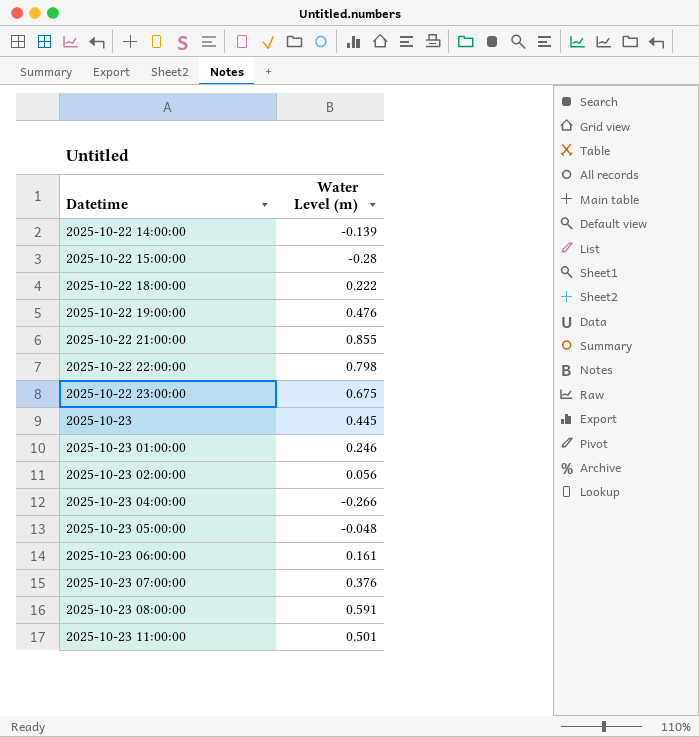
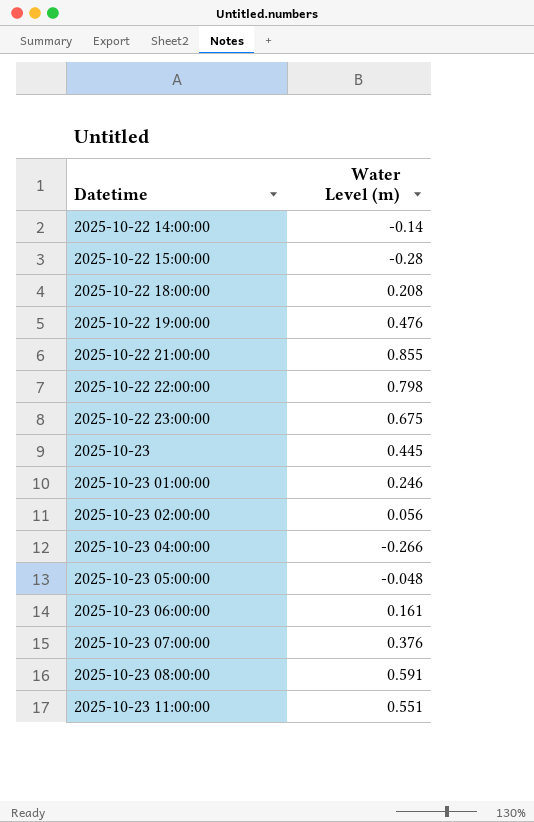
2025-10-22 14:00:00 | Water Level (m): -0.139 -> -0.14
2025-10-22 18:00:00 | Water Level (m): 0.222 -> 0.208
2025-10-23 11:00:00 | Water Level (m): 0.501 -> 0.551

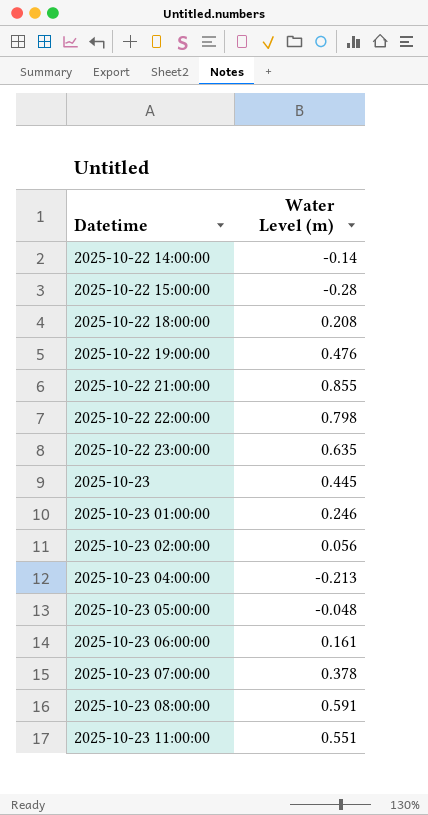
2025-10-22 23:00:00 | Water Level (m): 0.675 -> 0.635
2025-10-23 04:00:00 | Water Level (m): -0.266 -> -0.213
2025-10-23 07:00:00 | Water Level (m): 0.376 -> 0.378

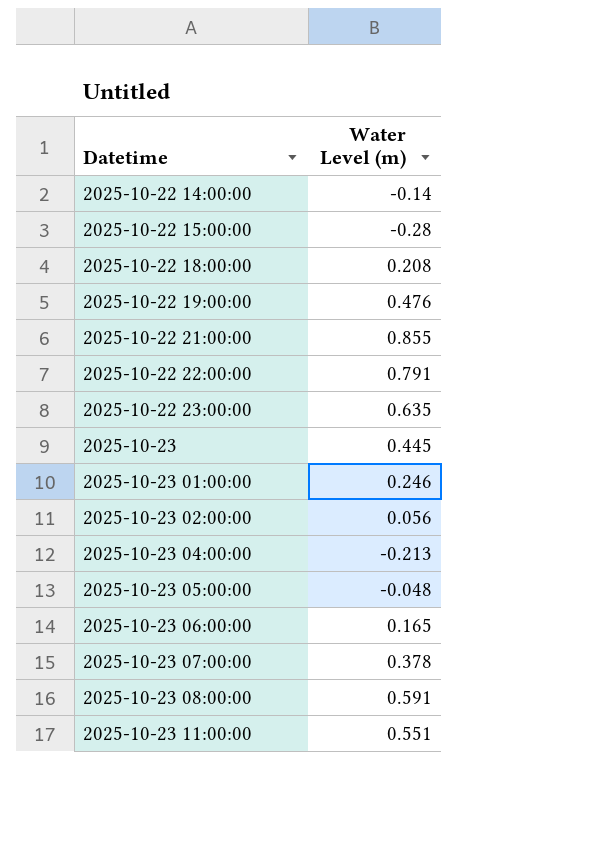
2025-10-22 22:00:00 | Water Level (m): 0.798 -> 0.791
2025-10-23 06:00:00 | Water Level (m): 0.161 -> 0.165

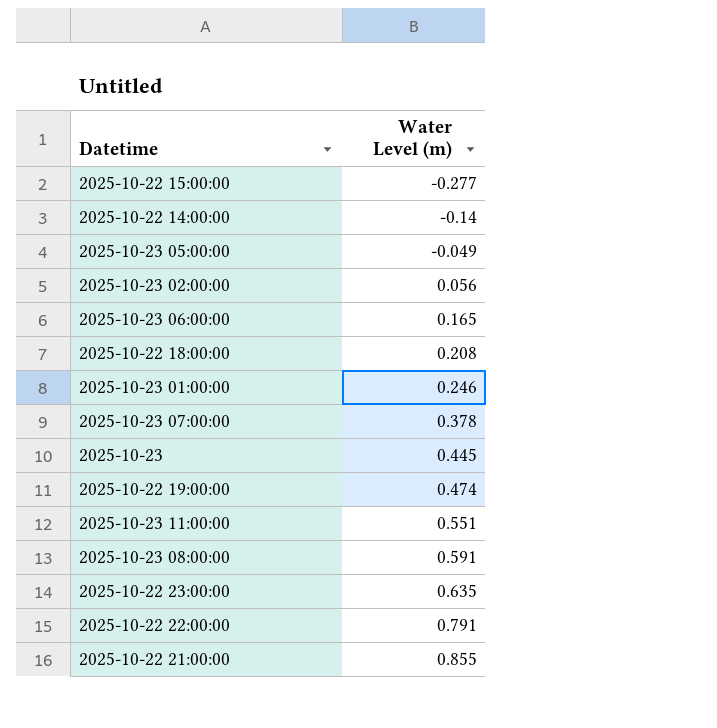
row order: Datetime ascending -> Water Level (m) ascending
row 2025-10-23 04:00:00: -0.213 -> none
2025-10-22 15:00:00 | Water Level (m): -0.28 -> -0.277
2025-10-23 05:00:00 | Water Level (m): -0.048 -> -0.049
2025-10-22 19:00:00 | Water Level (m): 0.476 -> 0.474

